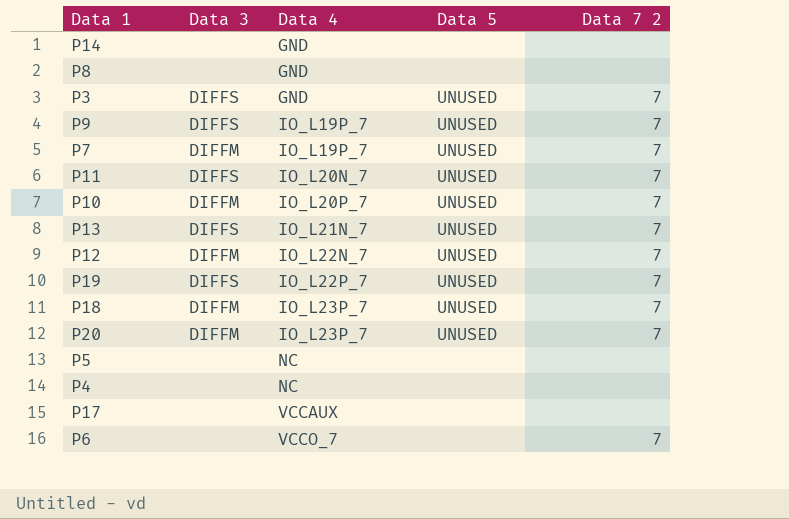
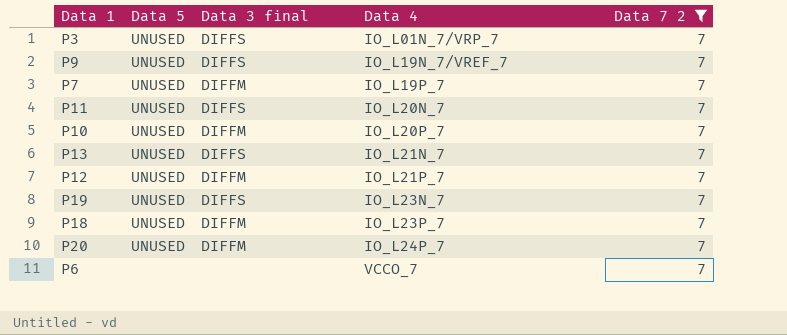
filter: none -> Data 7 2 = 7
column Data 5 | position: 4 -> 2
column name: Data 3 -> Data 3 final
P3 | Data 4: GND -> IO_L01N_7/VRP_7
P9 | Data 4: IO_L19P_7 -> IO_L19N_7/VREF_7
P12 | Data 4: IO_L22N_7 -> IO_L21P_7
P19 | Data 4: IO_L22P_7 -> IO_L23N_7
P20 | Data 4: IO_L23P_7 -> IO_L24P_7

